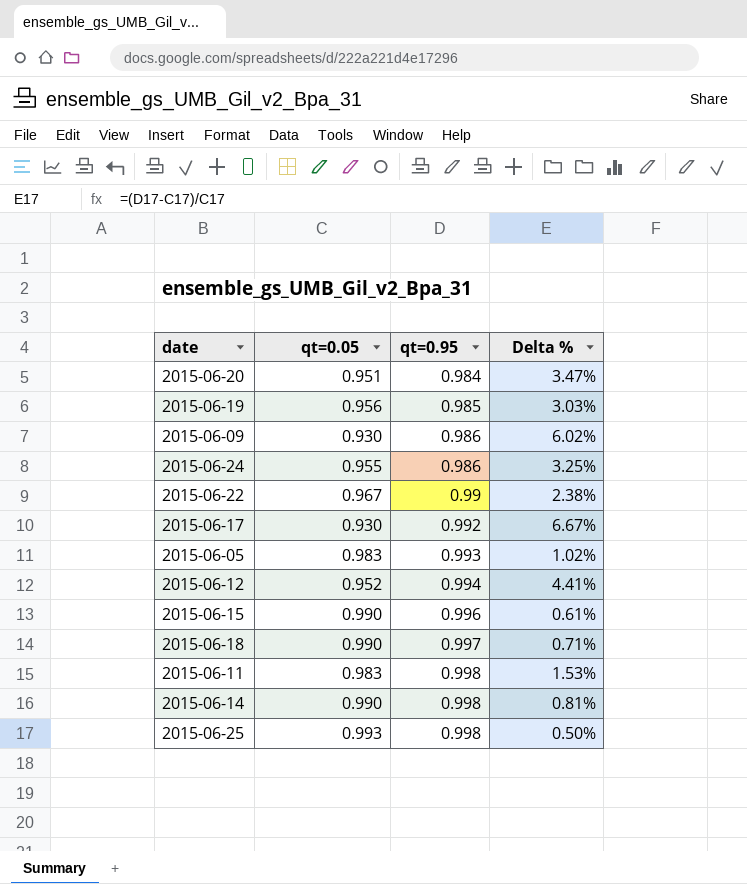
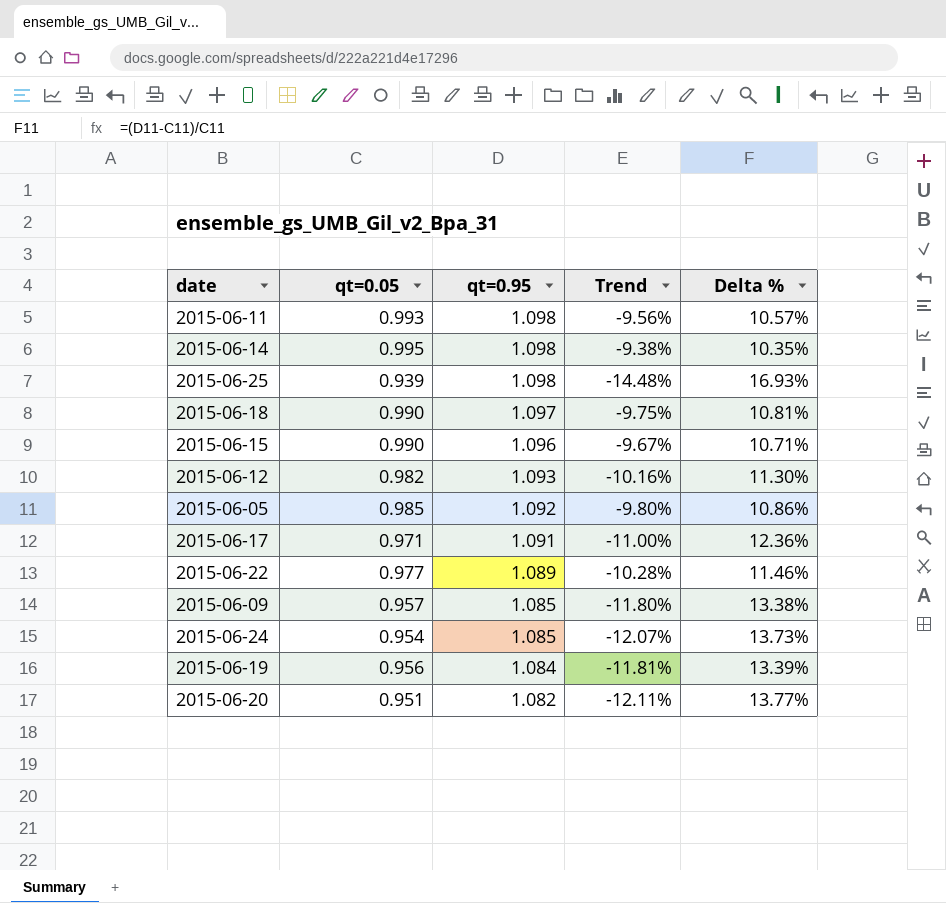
row order: qt=0.95 ascending -> qt=0.95 descending
column Trend | formula: none -> ([qt=0.05] - [qt=0.95]) / [qt=0.95]
2015-06-11 | qt=0.05: 0.983 -> 0.993
2015-06-11 | qt=0.95: 0.998 -> 1.098
2015-06-11 | Delta %: 1.53% -> 10.57%
2015-06-14 | qt=0.05: 0.990 -> 0.995
2015-06-14 | qt=0.95: 0.998 -> 1.098
2015-06-14 | Delta %: 0.81% -> 10.35%
2015-06-25 | qt=0.05: 0.993 -> 0.939
2015-06-25 | qt=0.95: 0.998 -> 1.098
2015-06-25 | Delta %: 0.50% -> 16.93%
2015-06-18 | qt=0.95: 0.997 -> 1.097
2015-06-18 | Delta %: 0.71% -> 10.81%
2015-06-15 | qt=0.95: 0.996 -> 1.096
2015-06-15 | Delta %: 0.61% -> 10.71%
2015-06-12 | qt=0.05: 0.952 -> 0.982
2015-06-12 | qt=0.95: 0.994 -> 1.093
2015-06-12 | Delta %: 4.41% -> 11.30%
2015-06-05 | qt=0.05: 0.983 -> 0.985
2015-06-05 | qt=0.95: 0.993 -> 1.092
2015-06-05 | Delta %: 1.02% -> 10.86%
2015-06-17 | qt=0.05: 0.930 -> 0.971
2015-06-17 | qt=0.95: 0.992 -> 1.091
2015-06-17 | Delta %: 6.67% -> 12.36%
2015-06-22 | qt=0.05: 0.967 -> 0.977
2015-06-22 | qt=0.95: 0.99 -> 1.089
2015-06-22 | Delta %: 2.38% -> 11.46%
2015-06-09 | qt=0.05: 0.930 -> 0.957
2015-06-09 | qt=0.95: 0.986 -> 1.085
2015-06-09 | Delta %: 6.02% -> 13.38%
2015-06-24 | qt=0.05: 0.955 -> 0.954
2015-06-24 | qt=0.95: 0.986 -> 1.085
2015-06-24 | Delta %: 3.25% -> 13.73%
2015-06-19 | qt=0.95: 0.985 -> 1.084
2015-06-19 | Delta %: 3.03% -> 13.39%
2015-06-20 | qt=0.95: 0.984 -> 1.082
2015-06-20 | Delta %: 3.47% -> 13.77%

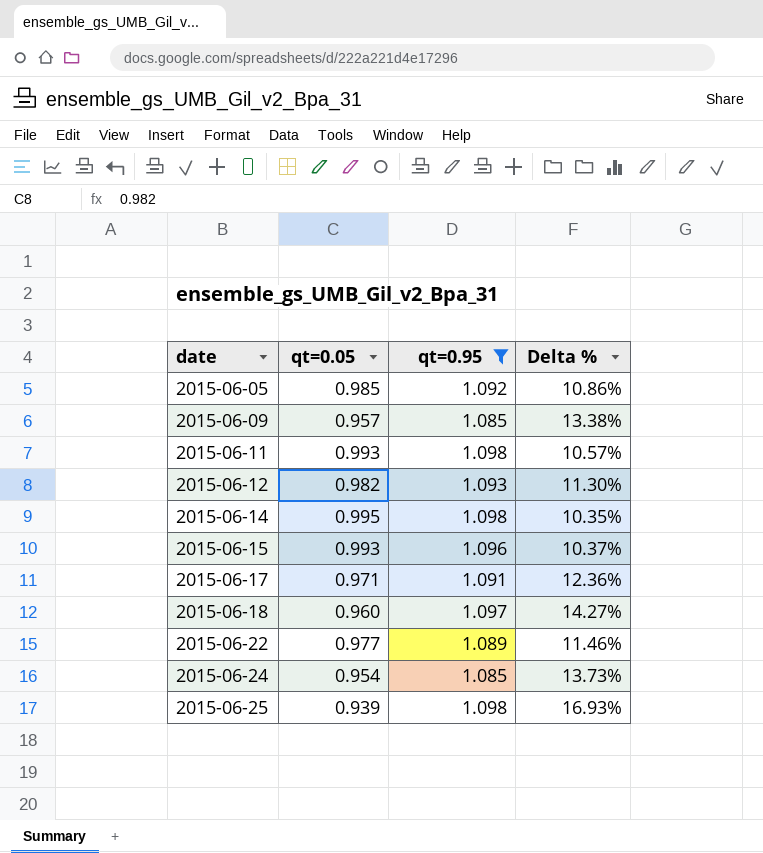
filter: none -> qt=0.95 >= 1.085
row order: qt=0.95 descending -> date ascending
column Trend | formula: ([qt=0.05] - [qt=0.95]) / [qt=0.95] -> none
2015-06-15 | qt=0.05: 0.990 -> 0.993
2015-06-15 | Delta %: 10.71% -> 10.37%
2015-06-18 | qt=0.05: 0.990 -> 0.960
2015-06-18 | Delta %: 10.81% -> 14.27%

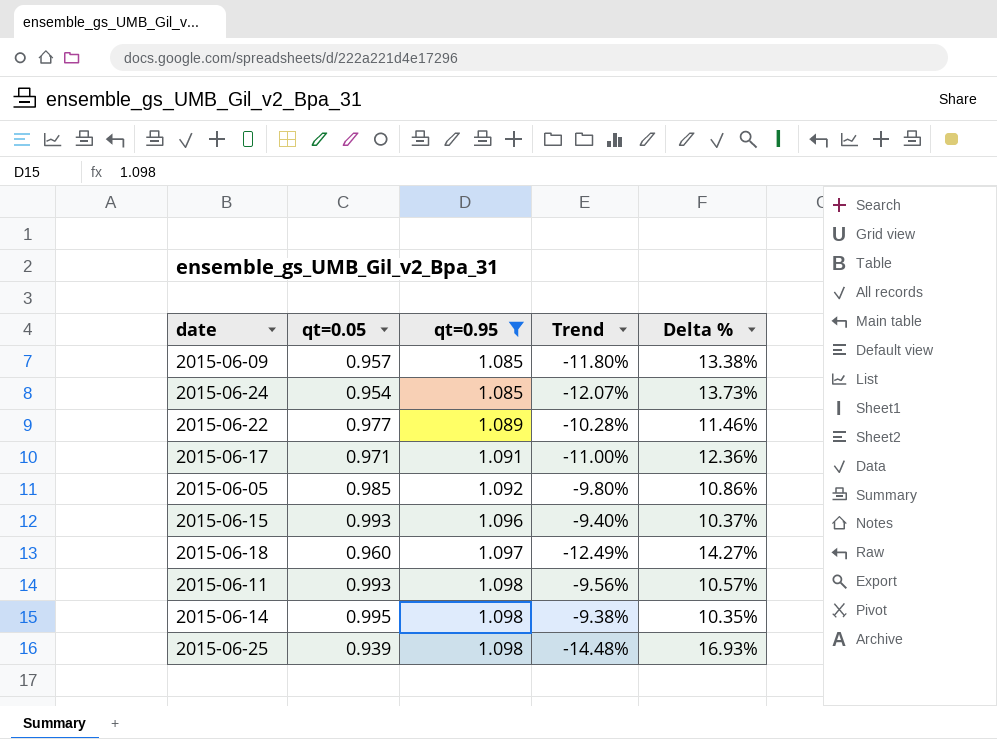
row order: date ascending -> qt=0.95 ascending
column Trend | formula: none -> ([qt=0.05] - [qt=0.95]) / [qt=0.95]
row 2015-06-12: 0.982 | 1.093 | 11.30% -> none

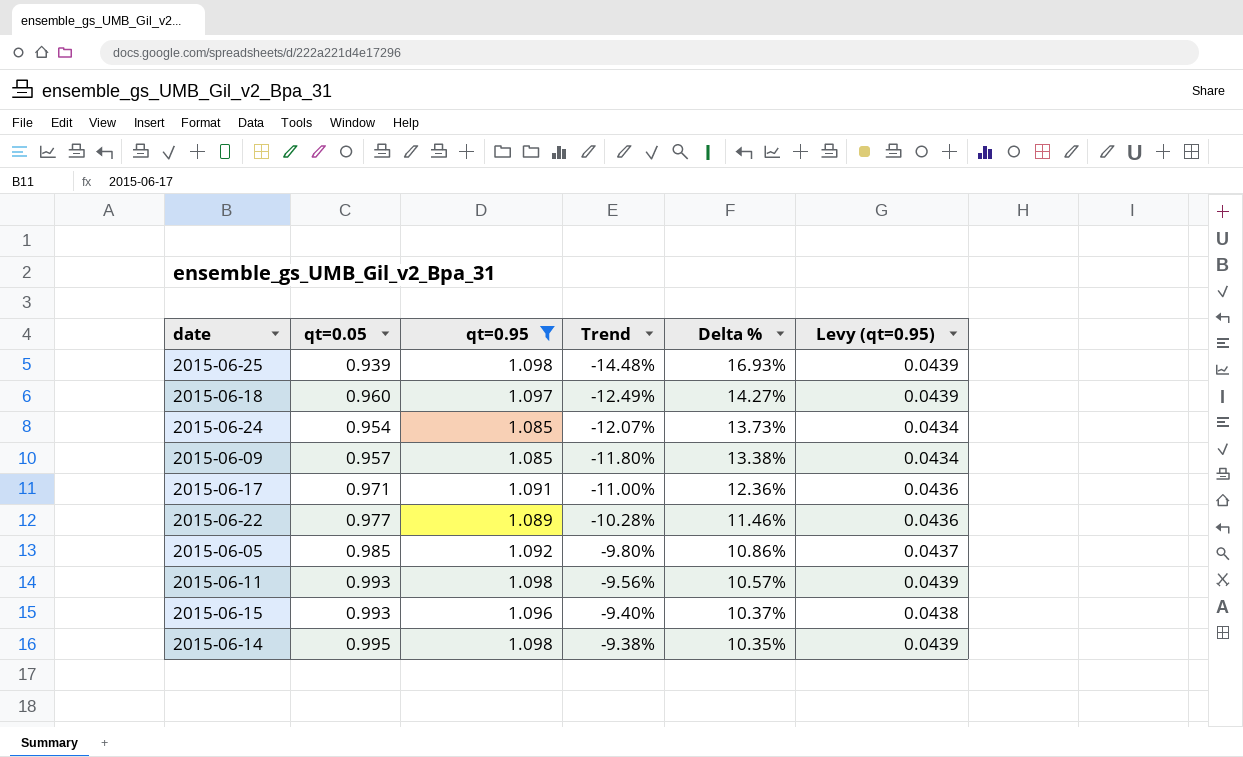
row order: qt=0.95 ascending -> Trend ascending
column Levy (qt=0.95) | formula: none -> [qt=0.95] * 0.04

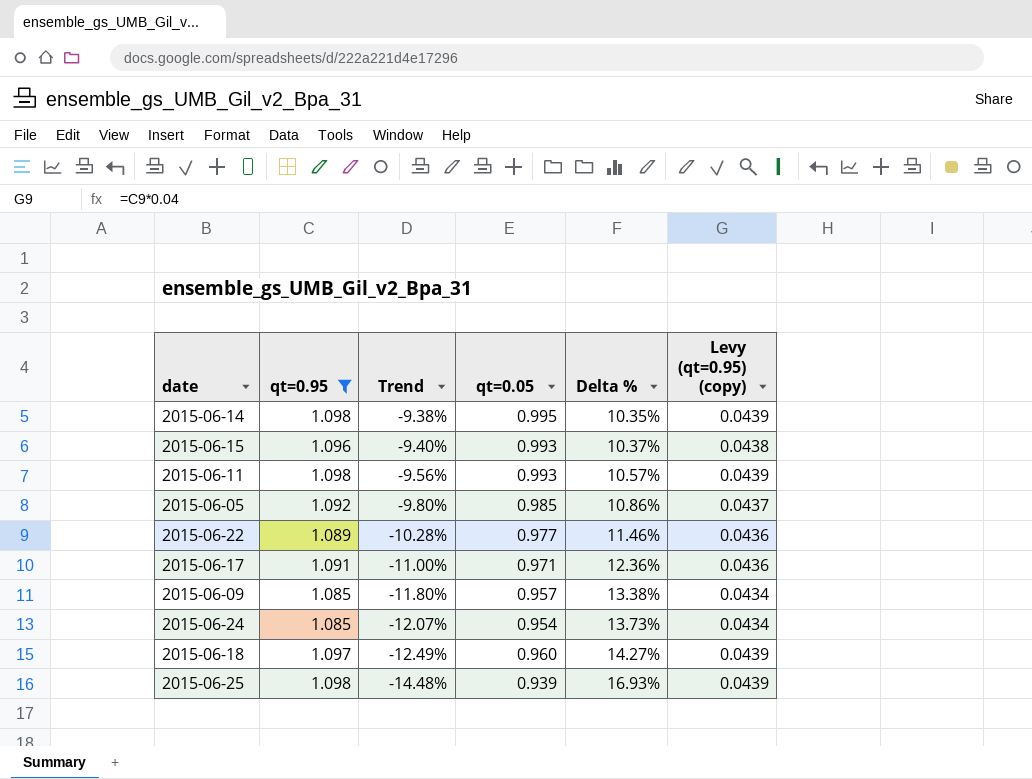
row order: Trend ascending -> Trend descending
column qt=0.05 | position: 2 -> 4
column name: Levy (qt=0.95) -> Levy (qt=0.95) (copy)

